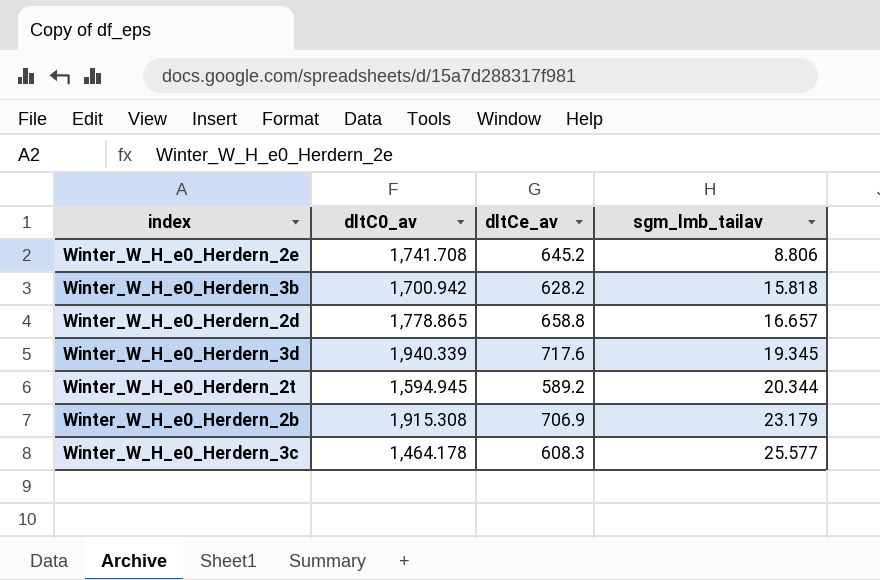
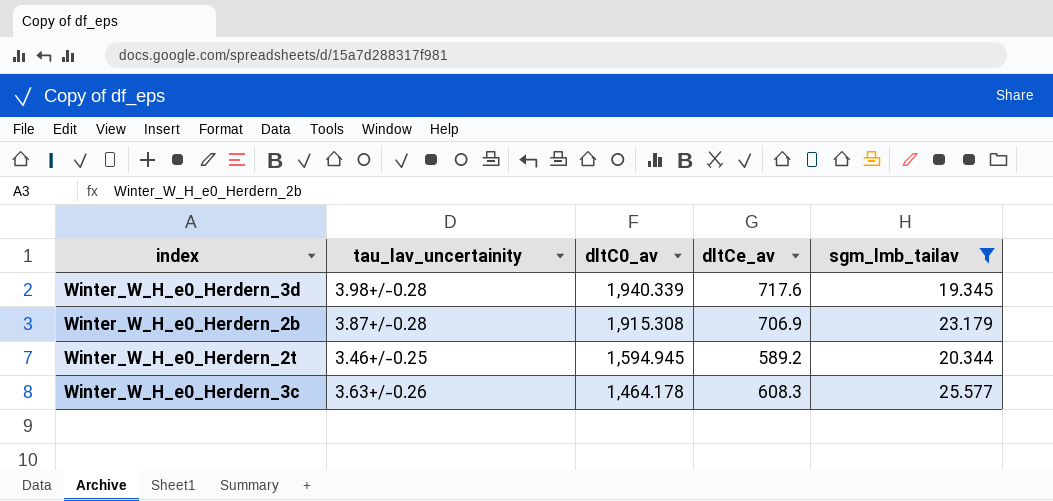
filter: none -> sgm_lmb_tailav >= 19.345
row order: sgm_lmb_tailav ascending -> dltC0_av descending
column tau_lav_uncertainity | position: none -> 2

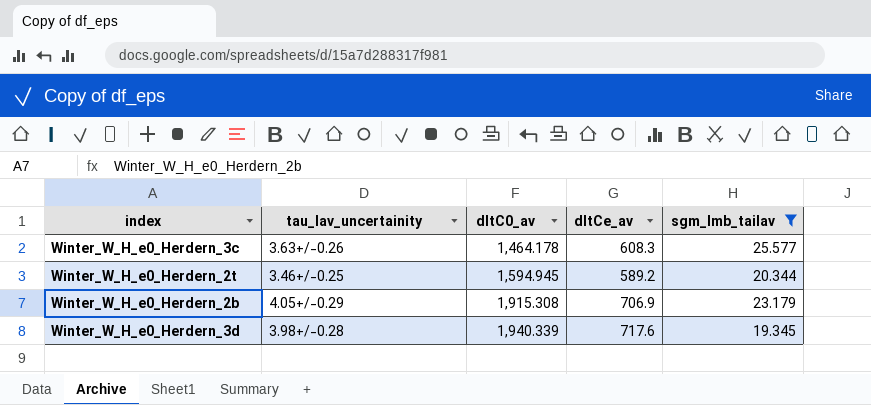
row order: dltC0_av descending -> dltC0_av ascending
Winter_W_H_e0_Herdern_2b | tau_lav_uncertainity: 3.87+/-0.28 -> 4.05+/-0.29

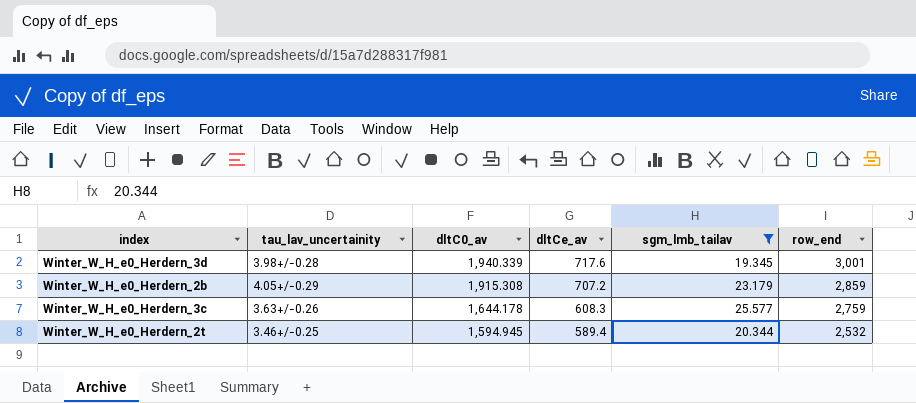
row order: dltC0_av ascending -> dltC0_av descending
column row_end | position: none -> 6
Winter_W_H_e0_Herdern_2b | dltCe_av: 706.9 -> 707.2
Winter_W_H_e0_Herdern_3c | dltC0_av: 1,464.178 -> 1,644.178
Winter_W_H_e0_Herdern_2t | dltCe_av: 589.2 -> 589.4

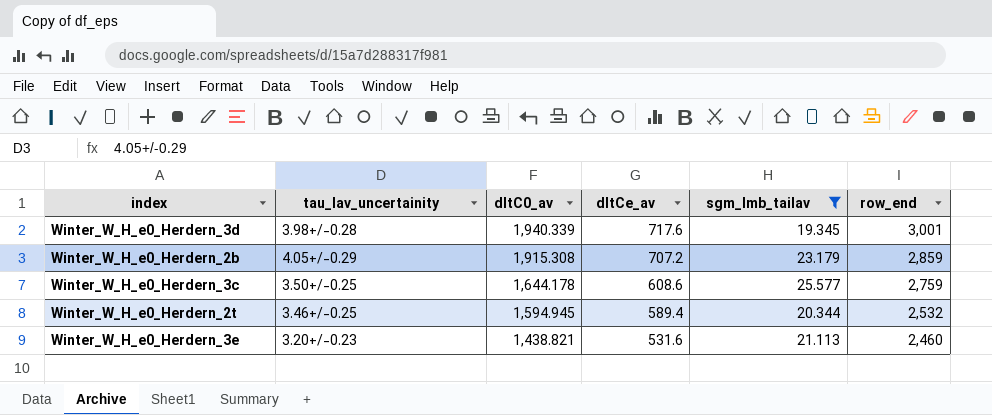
Winter_W_H_e0_Herdern_3c | tau_lav_uncertainity: 3.63+/-0.26 -> 3.50+/-0.25
Winter_W_H_e0_Herdern_3c | dltCe_av: 608.3 -> 608.6
row Winter_W_H_e0_Herdern_3e: none -> 3.20+/-0.23 | 1,438.821 | 531.6 | 21.113 | 2,460

